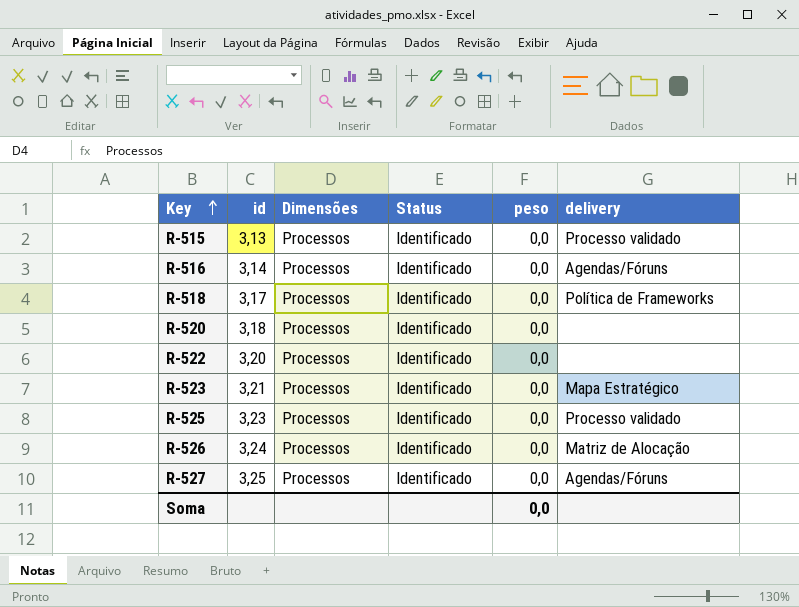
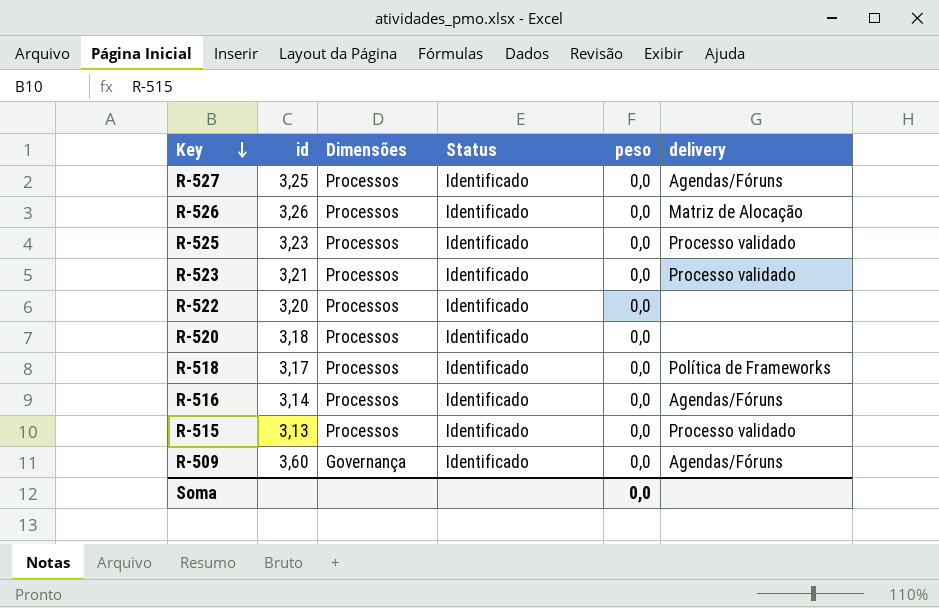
row order: Key ascending -> Key descending
R-526 | id: 3,24 -> 3,26
R-523 | delivery: Mapa Estratégico -> Processo validado
row R-509: none -> 3,60 | Governança | Identificado | 0,0 | Agendas/Fóruns

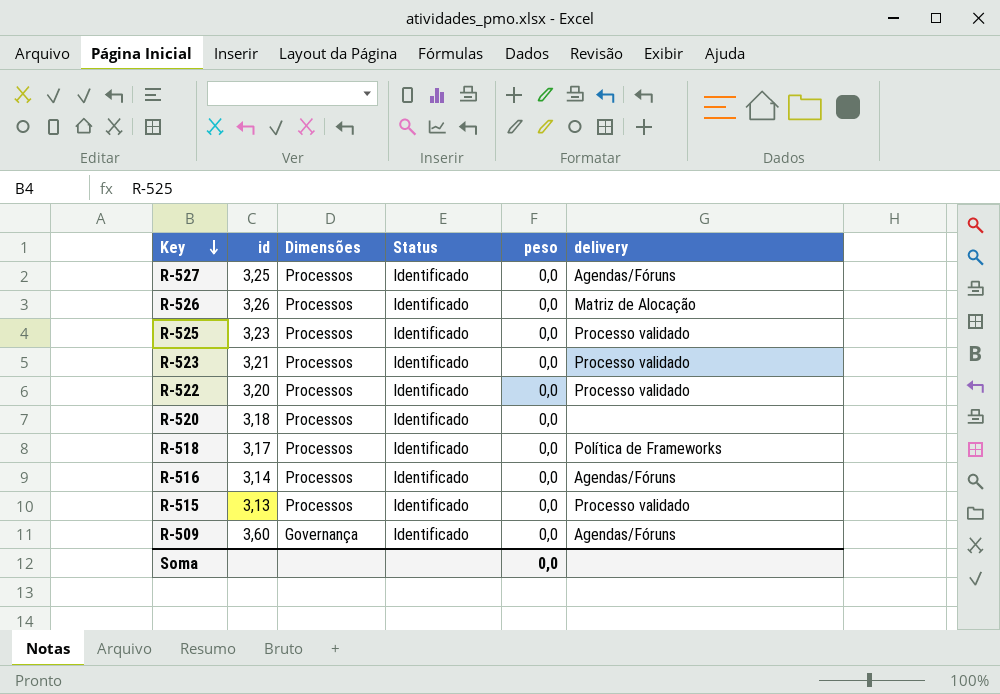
R-522 | delivery: none -> Processo validado

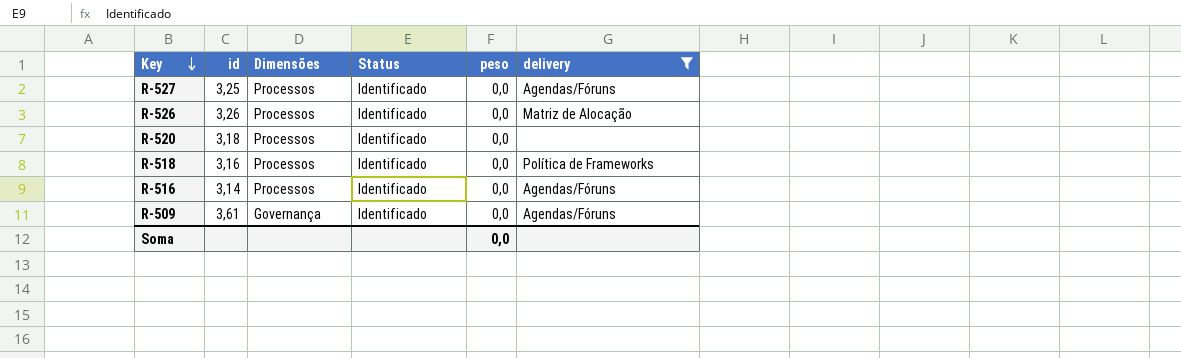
filter: none -> delivery != Processo validado
R-518 | id: 3,17 -> 3,16
R-509 | id: 3,60 -> 3,61

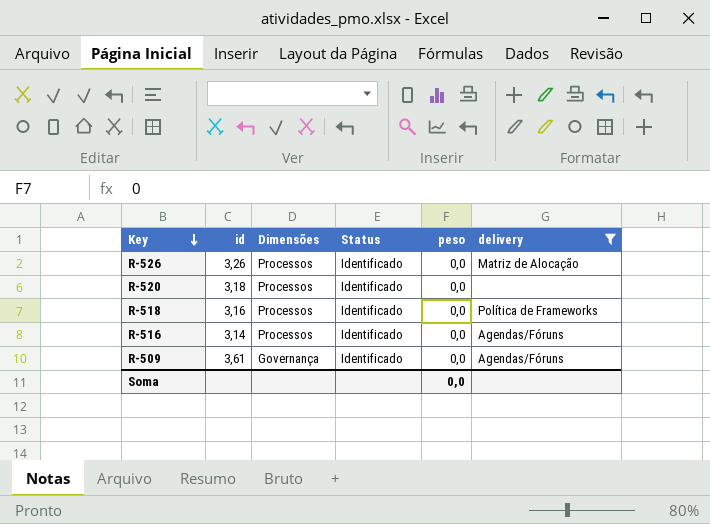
row R-527: 3,25 | Processos | Identificado | 0,0 | Agendas/Fóruns -> none

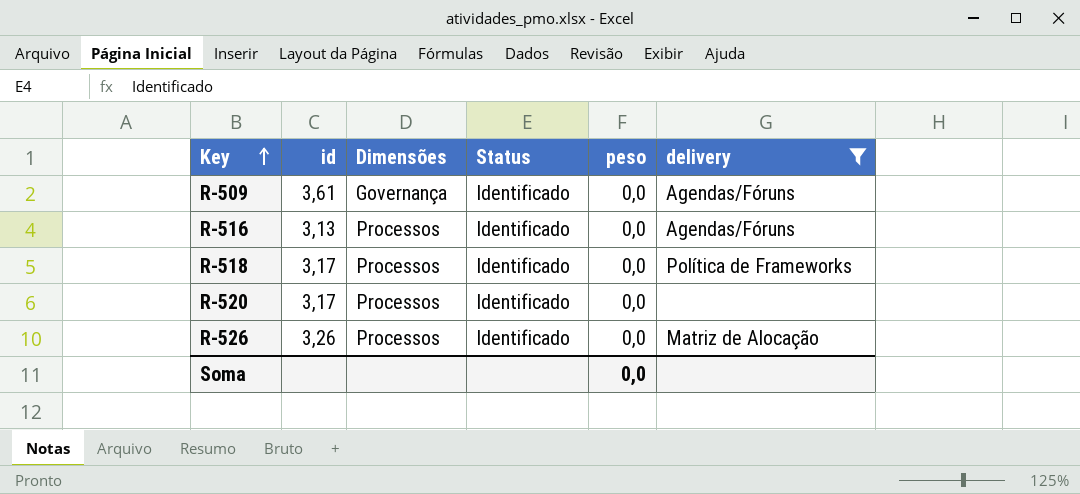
row order: Key descending -> Key ascending
R-516 | id: 3,14 -> 3,13
R-518 | id: 3,16 -> 3,17
R-520 | id: 3,18 -> 3,17

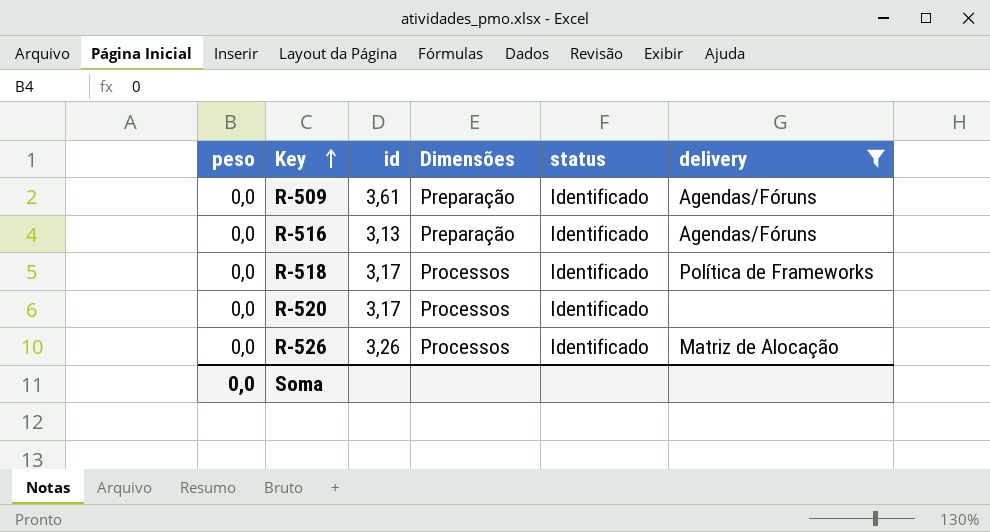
column peso | position: 5 -> 1
column name: Status -> status
R-509 | Dimensões: Governança -> Preparação
R-516 | Dimensões: Processos -> Preparação

